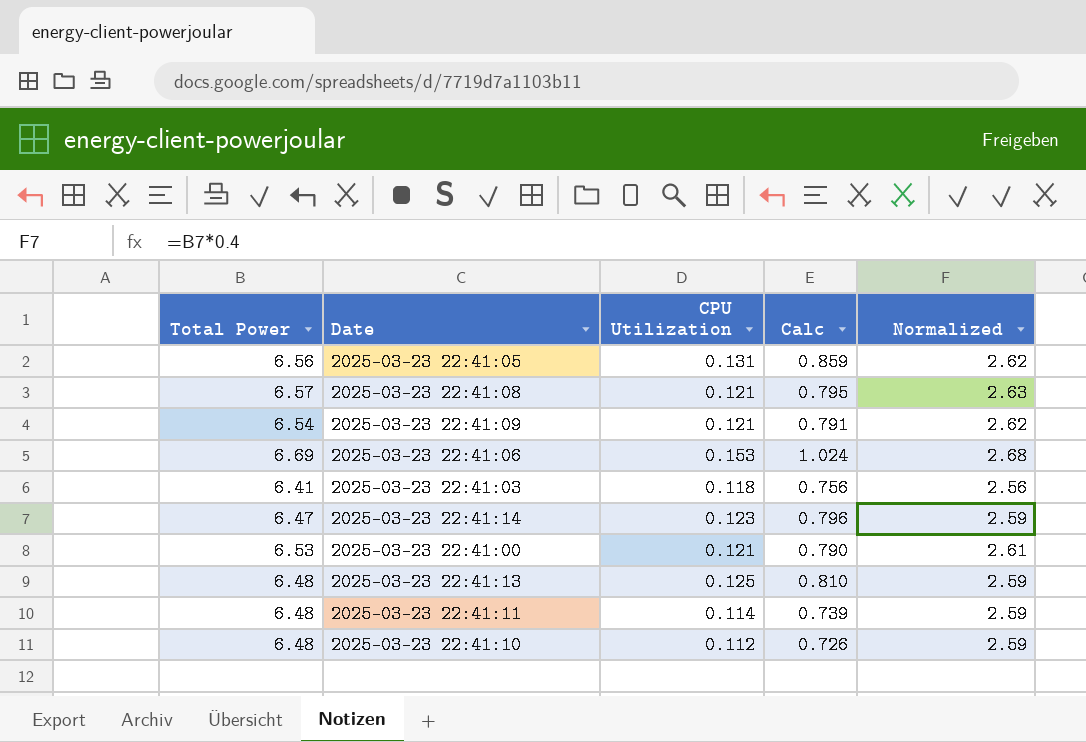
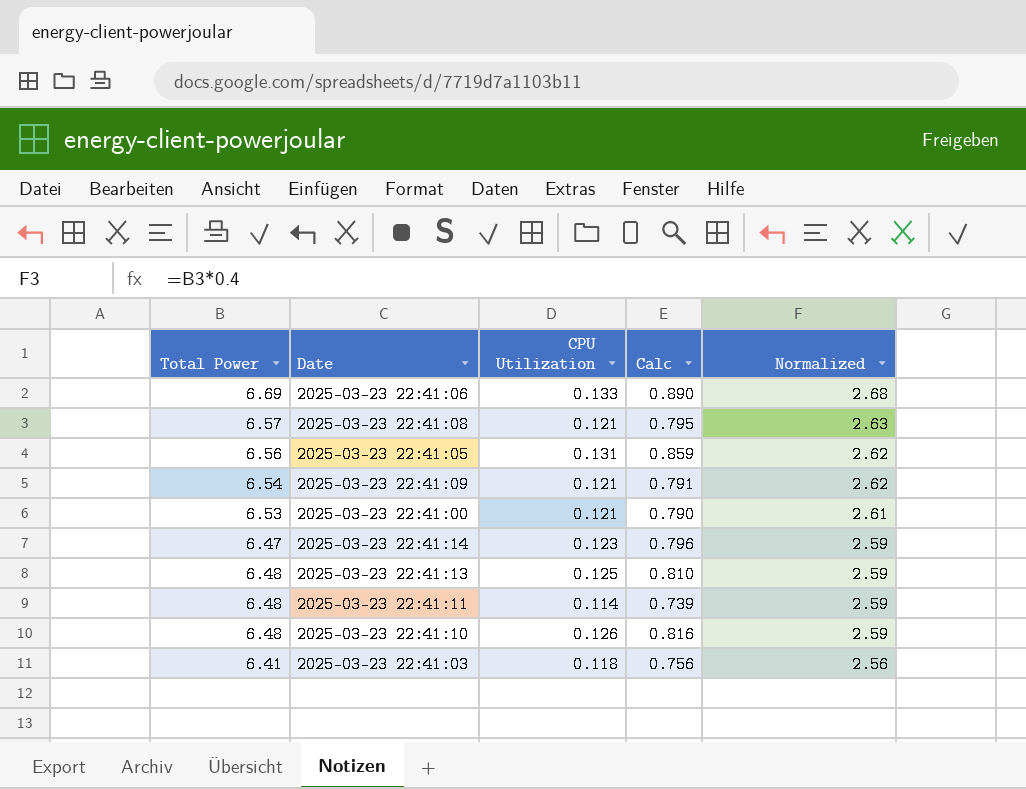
row order: none -> Normalized descending
2025-03-23 22:41:06 | CPU Utilization: 0.153 -> 0.133
2025-03-23 22:41:06 | Calc: 1.024 -> 0.890
2025-03-23 22:41:10 | CPU Utilization: 0.112 -> 0.126
2025-03-23 22:41:10 | Calc: 0.726 -> 0.816

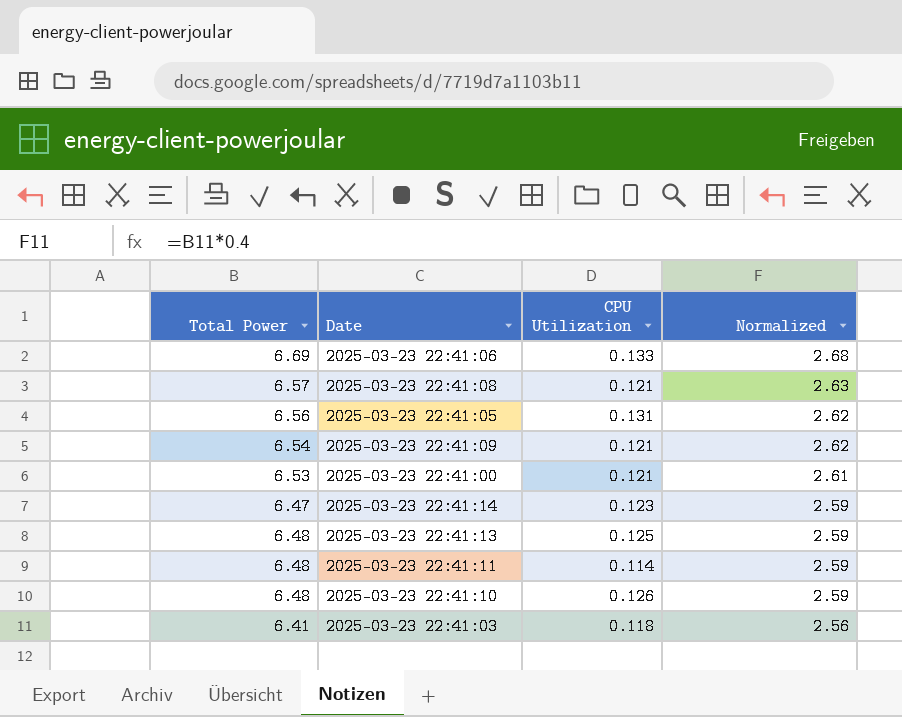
column Calc | formula: [Total Power] * [CPU Utilization] -> none

